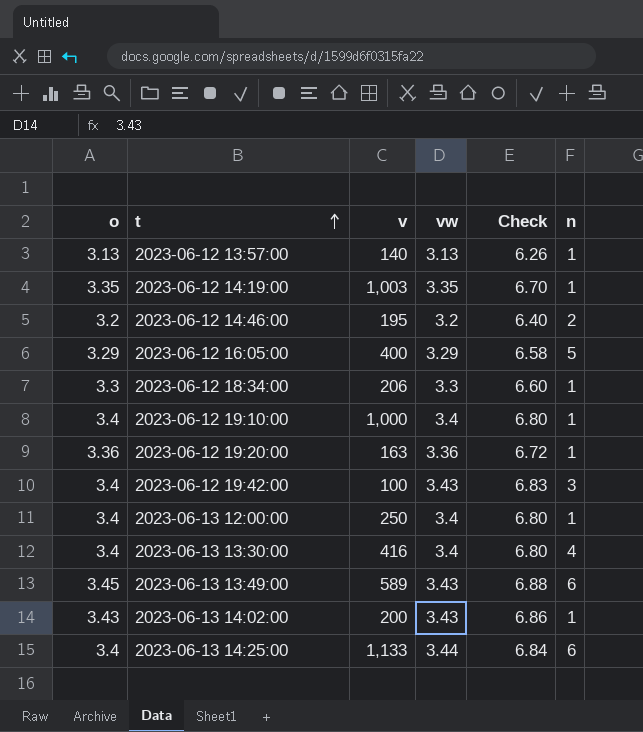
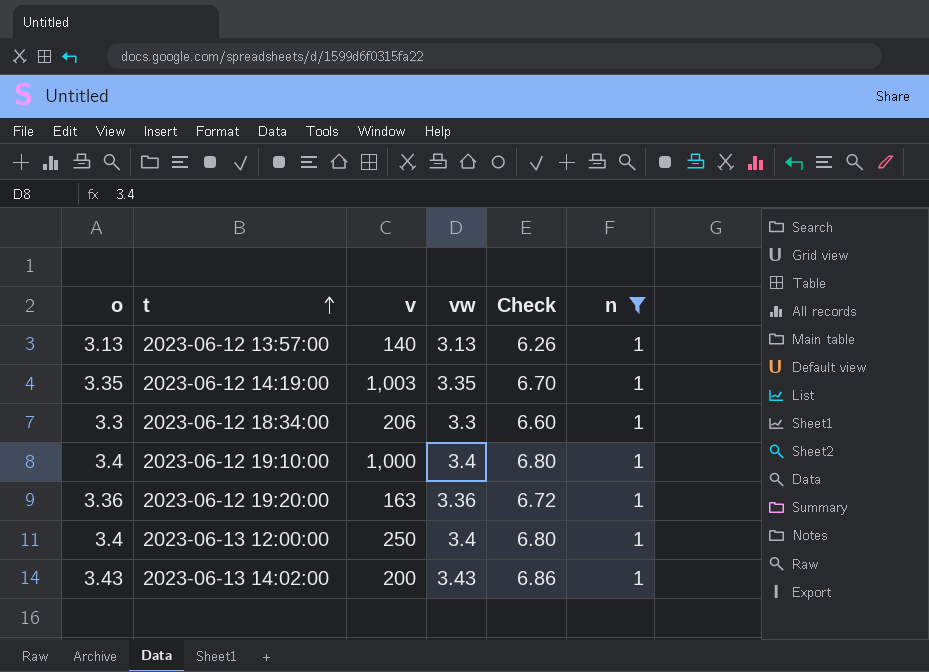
filter: none -> n = 1

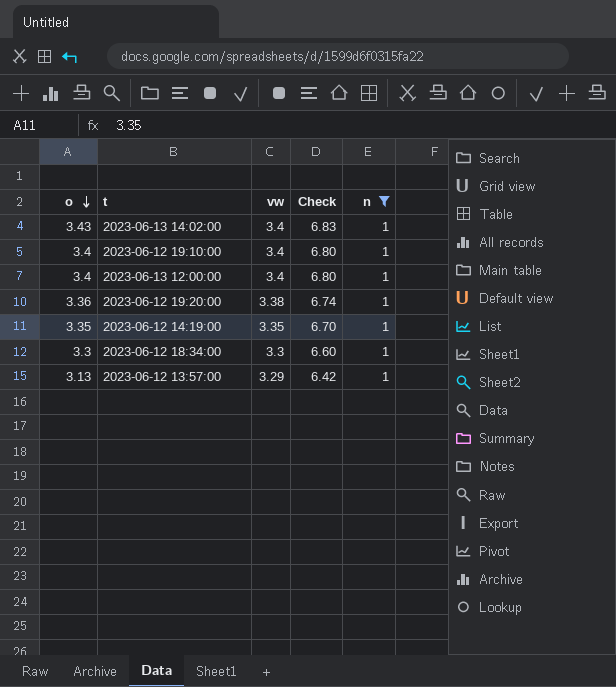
row order: t ascending -> o descending
column v | position: 3 -> none
2023-06-13 14:02:00 | vw: 3.43 -> 3.4
2023-06-13 14:02:00 | Check: 6.86 -> 6.83
2023-06-12 19:20:00 | vw: 3.36 -> 3.38
2023-06-12 19:20:00 | Check: 6.72 -> 6.74
2023-06-12 13:57:00 | vw: 3.13 -> 3.29
2023-06-12 13:57:00 | Check: 6.26 -> 6.42

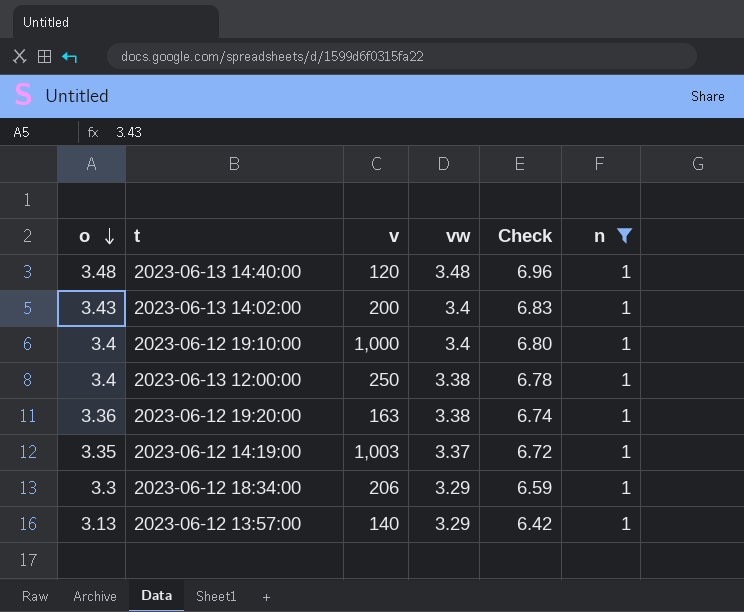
column v | position: none -> 3
row 2023-06-13 14:40:00: none -> 3.48 | 120 | 3.48 | 6.96 | 1
2023-06-13 12:00:00 | vw: 3.4 -> 3.38
2023-06-13 12:00:00 | Check: 6.80 -> 6.78
2023-06-12 14:19:00 | vw: 3.35 -> 3.37
2023-06-12 14:19:00 | Check: 6.70 -> 6.72
2023-06-12 18:34:00 | vw: 3.3 -> 3.29
2023-06-12 18:34:00 | Check: 6.60 -> 6.59

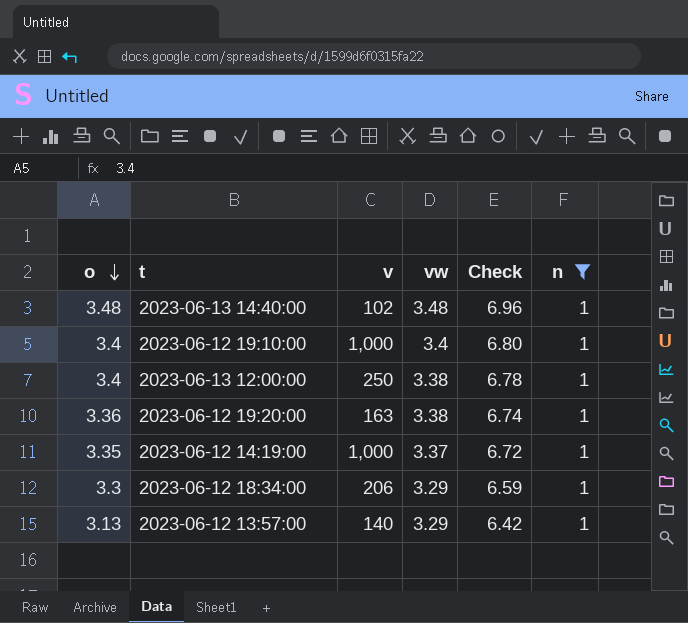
row 2023-06-13 14:02:00: 3.43 | 200 | 3.4 | 6.83 | 1 -> none
2023-06-13 14:40:00 | v: 120 -> 102
2023-06-12 14:19:00 | v: 1,003 -> 1,000

